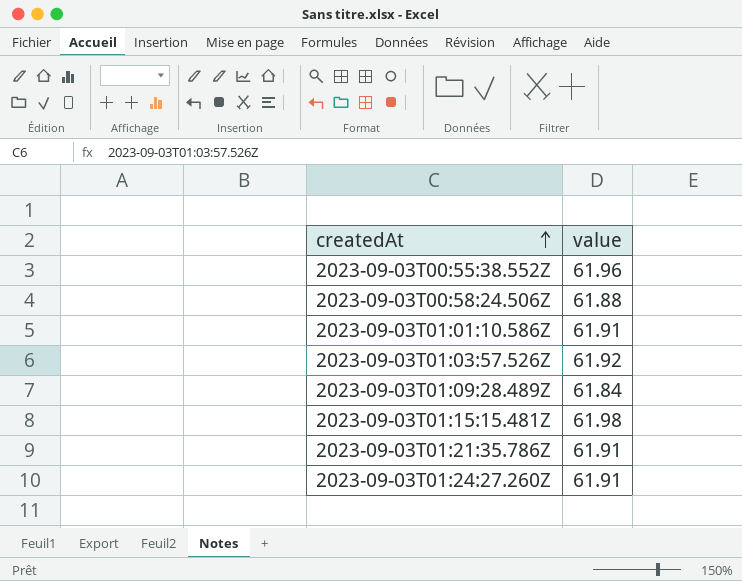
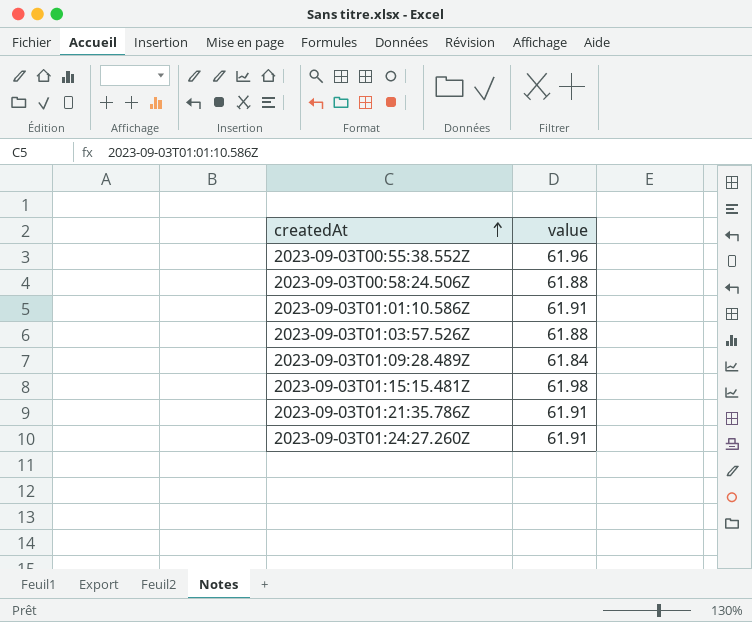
2023-09-03T01:03:57.526Z | value: 61.92 -> 61.88

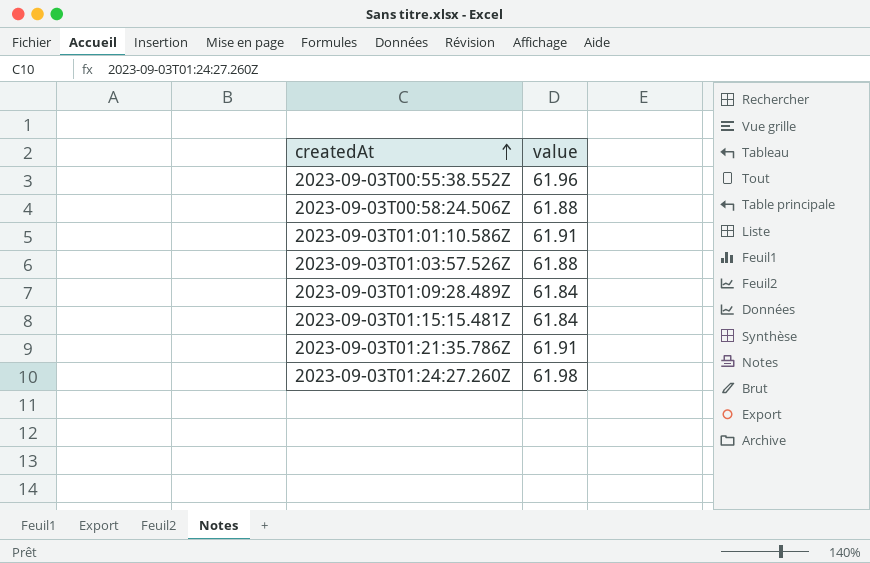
2023-09-03T01:15:15.481Z | value: 61.98 -> 61.84
2023-09-03T01:24:27.260Z | value: 61.91 -> 61.98

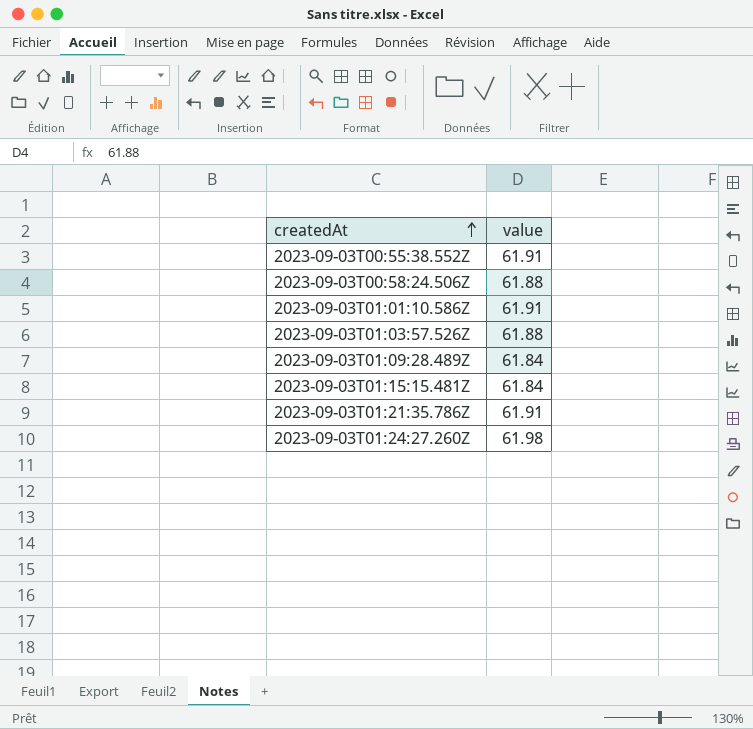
2023-09-03T00:55:38.552Z | value: 61.96 -> 61.91

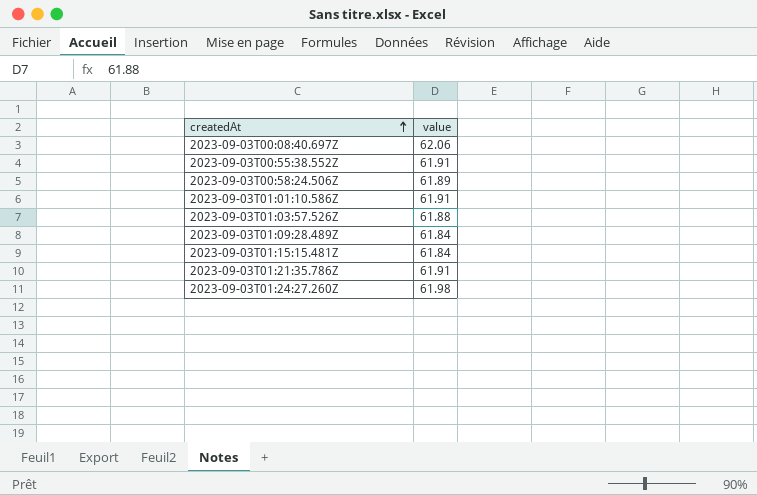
row 2023-09-03T00:08:40.697Z: none -> 62.06
2023-09-03T00:58:24.506Z | value: 61.88 -> 61.89

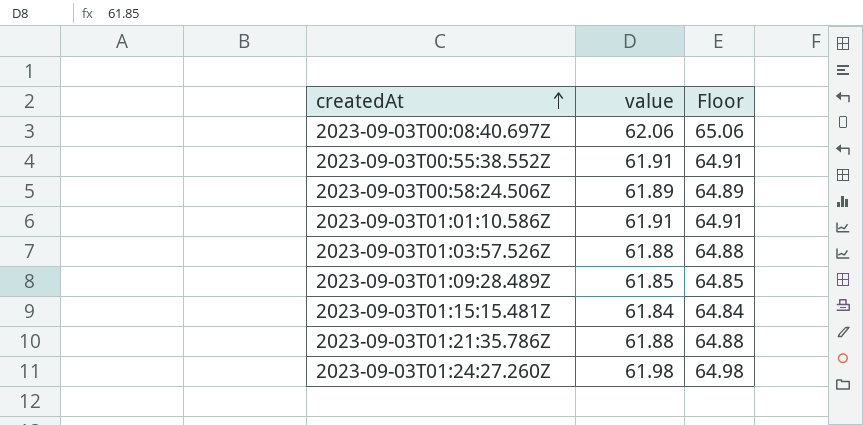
column Floor | formula: none -> [value] + 3
2023-09-03T01:09:28.489Z | value: 61.84 -> 61.85
2023-09-03T01:21:35.786Z | value: 61.91 -> 61.88

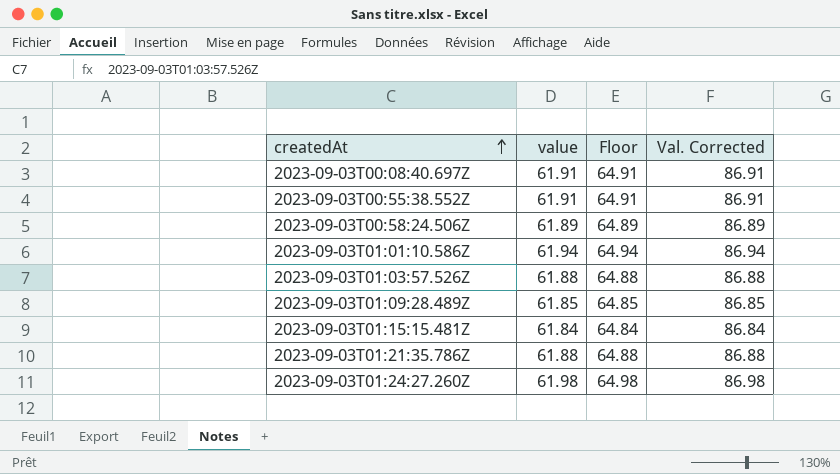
column Val. Corrected | formula: none -> [value] + 25
2023-09-03T00:08:40.697Z | value: 62.06 -> 61.91
2023-09-03T00:08:40.697Z | Floor: 65.06 -> 64.91
2023-09-03T01:01:10.586Z | value: 61.91 -> 61.94
2023-09-03T01:01:10.586Z | Floor: 64.91 -> 64.94

